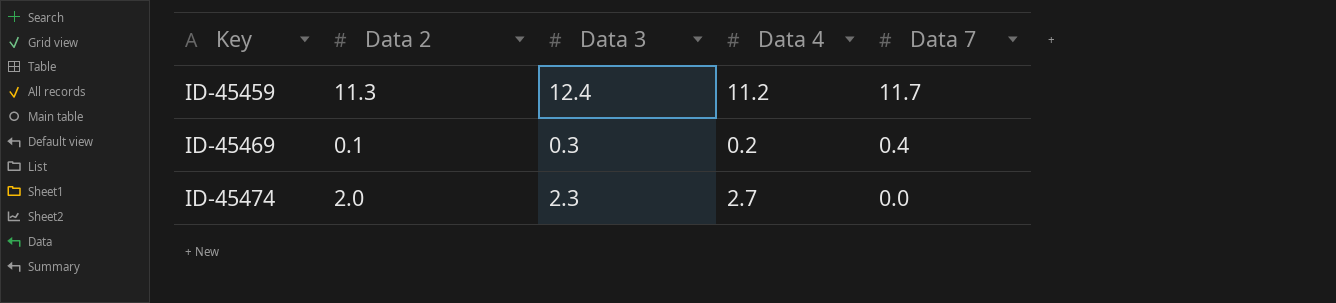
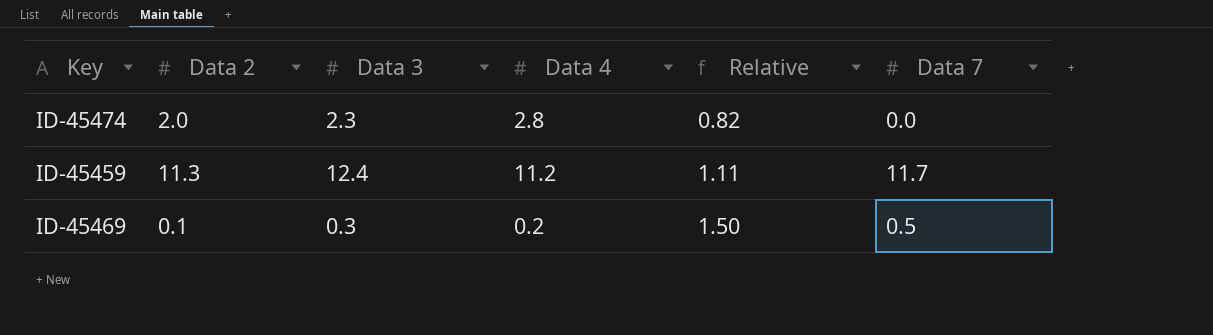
row order: Key ascending -> Relative ascending
column Relative | formula: none -> [Data 3] / [Data 4]
ID-45474 | Data 4: 2.7 -> 2.8
ID-45469 | Data 7: 0.4 -> 0.5

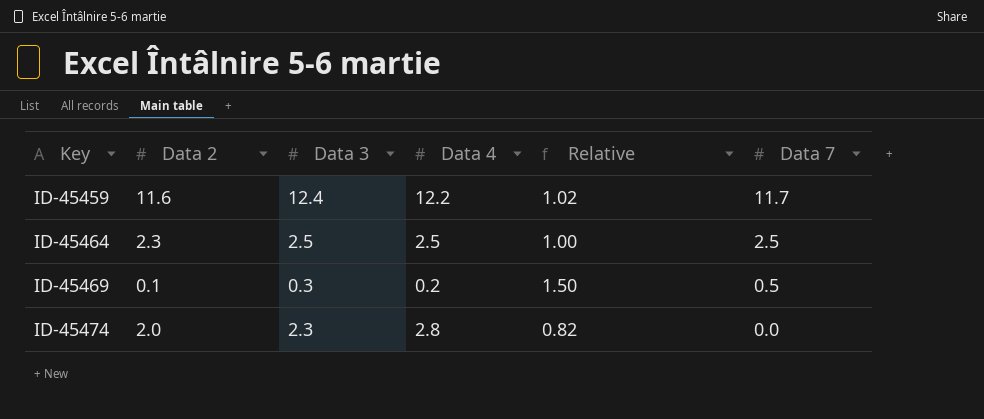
row order: Relative ascending -> Key ascending
ID-45459 | Data 2: 11.3 -> 11.6
ID-45459 | Data 4: 11.2 -> 12.2
ID-45459 | Relative: 1.11 -> 1.02
row ID-45464: none -> 2.3 | 2.5 | 2.5 | 1.00 | 2.5

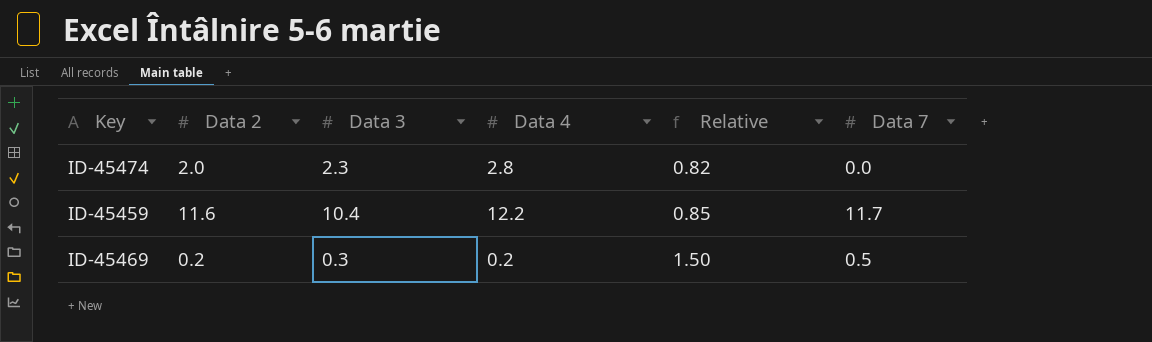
row order: Key ascending -> Relative ascending
row ID-45464: 2.3 | 2.5 | 2.5 | 1.00 | 2.5 -> none
ID-45459 | Data 3: 12.4 -> 10.4
ID-45459 | Relative: 1.02 -> 0.85
ID-45469 | Data 2: 0.1 -> 0.2

